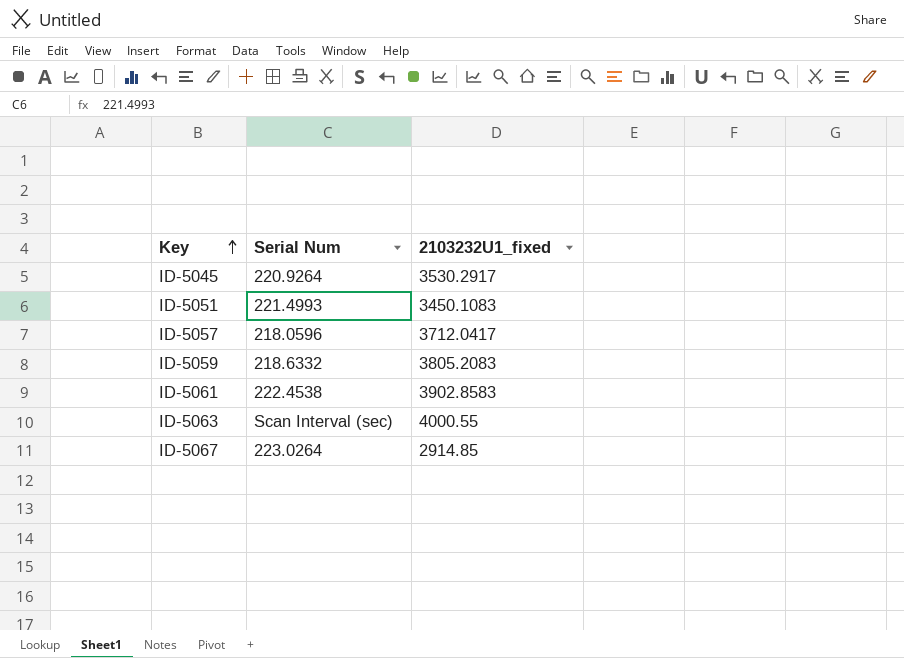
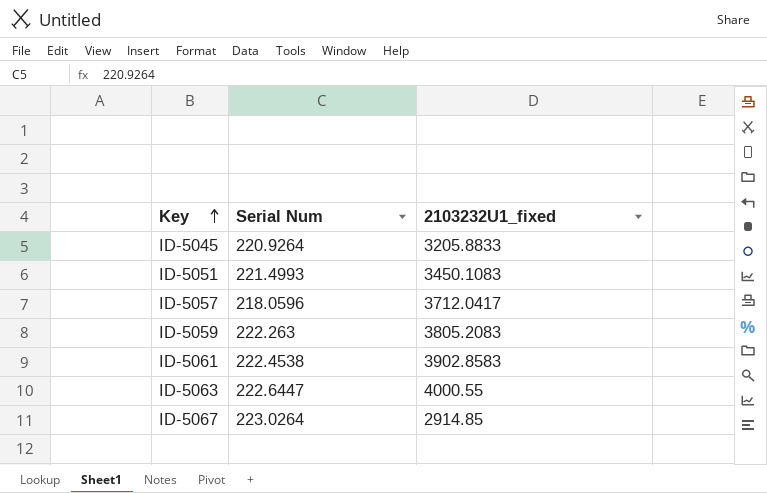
ID-5045 | 2103232U1_fixed: 3530.2917 -> 3205.8833
ID-5059 | Serial Num: 218.6332 -> 222.263
ID-5063 | Serial Num: Scan Interval (sec) -> 222.6447

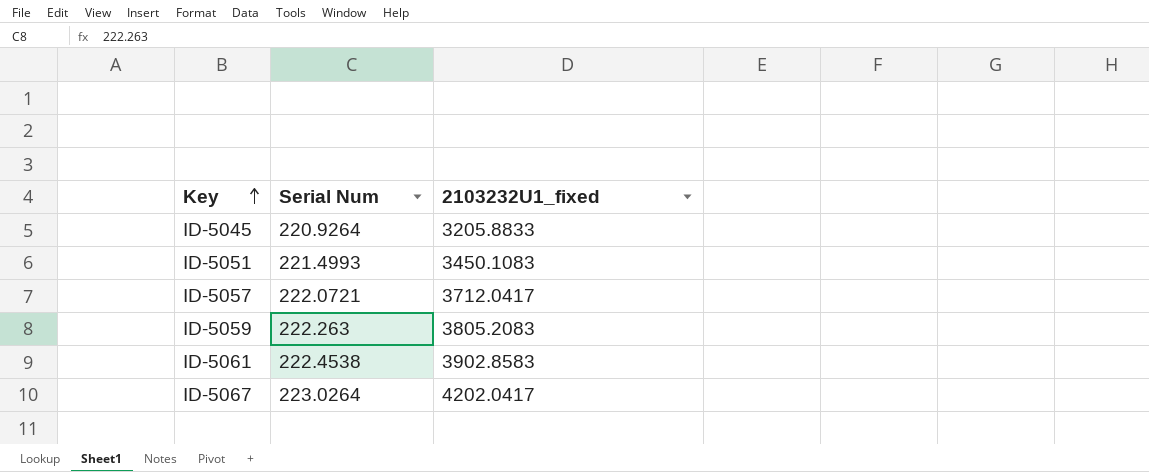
row ID-5063: 222.6447 | 4000.55 -> none
ID-5057 | Serial Num: 218.0596 -> 222.0721
ID-5067 | 2103232U1_fixed: 2914.85 -> 4202.0417

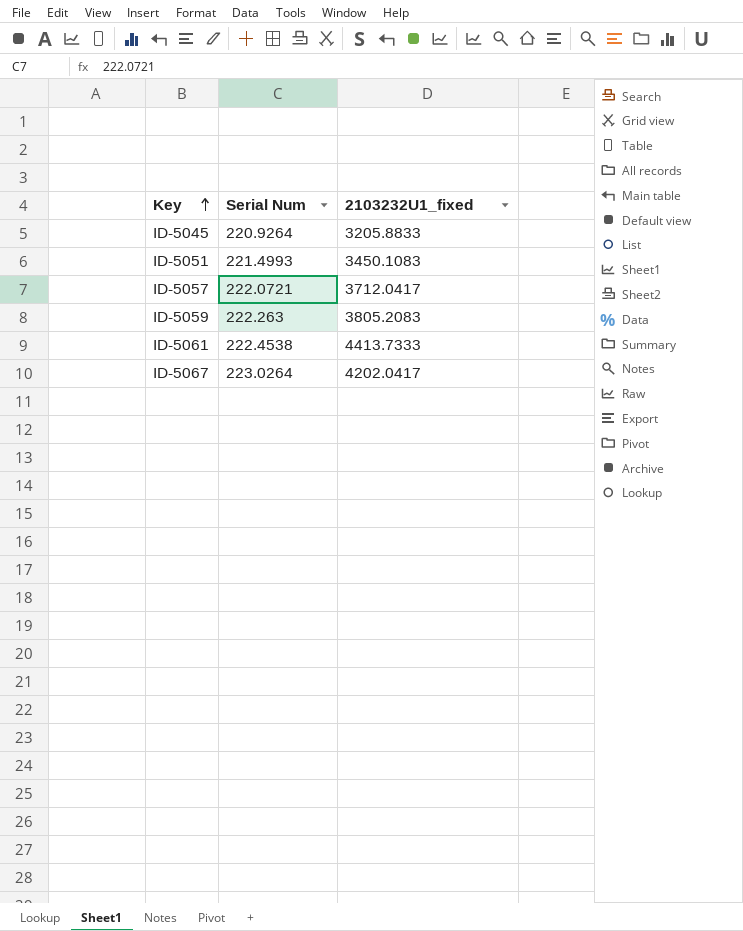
ID-5061 | 2103232U1_fixed: 3902.8583 -> 4413.7333

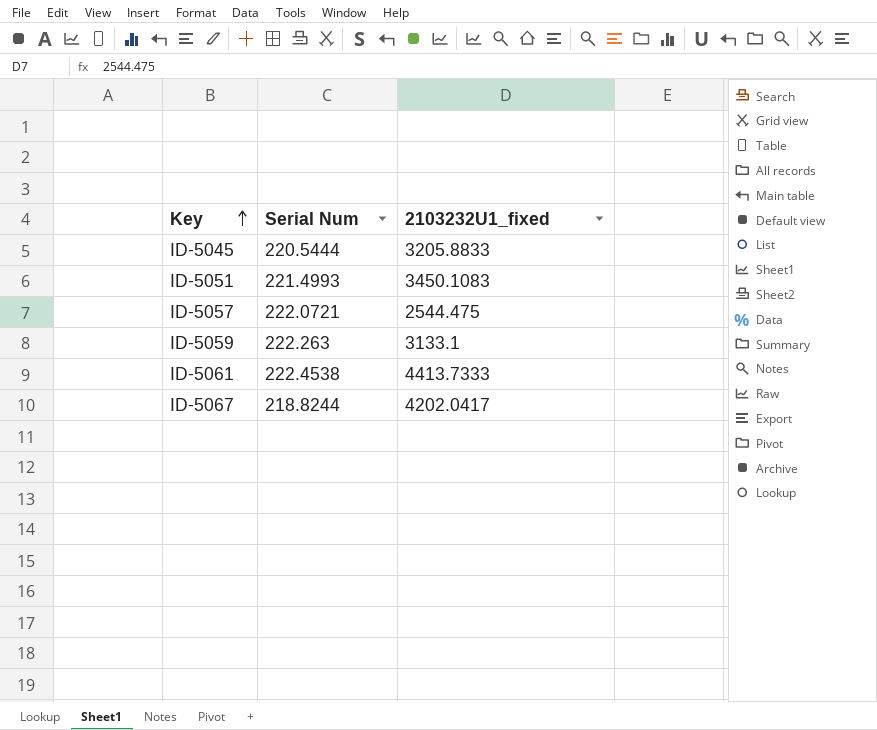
ID-5045 | Serial Num: 220.9264 -> 220.5444
ID-5057 | 2103232U1_fixed: 3712.0417 -> 2544.475
ID-5059 | 2103232U1_fixed: 3805.2083 -> 3133.1
ID-5067 | Serial Num: 223.0264 -> 218.8244

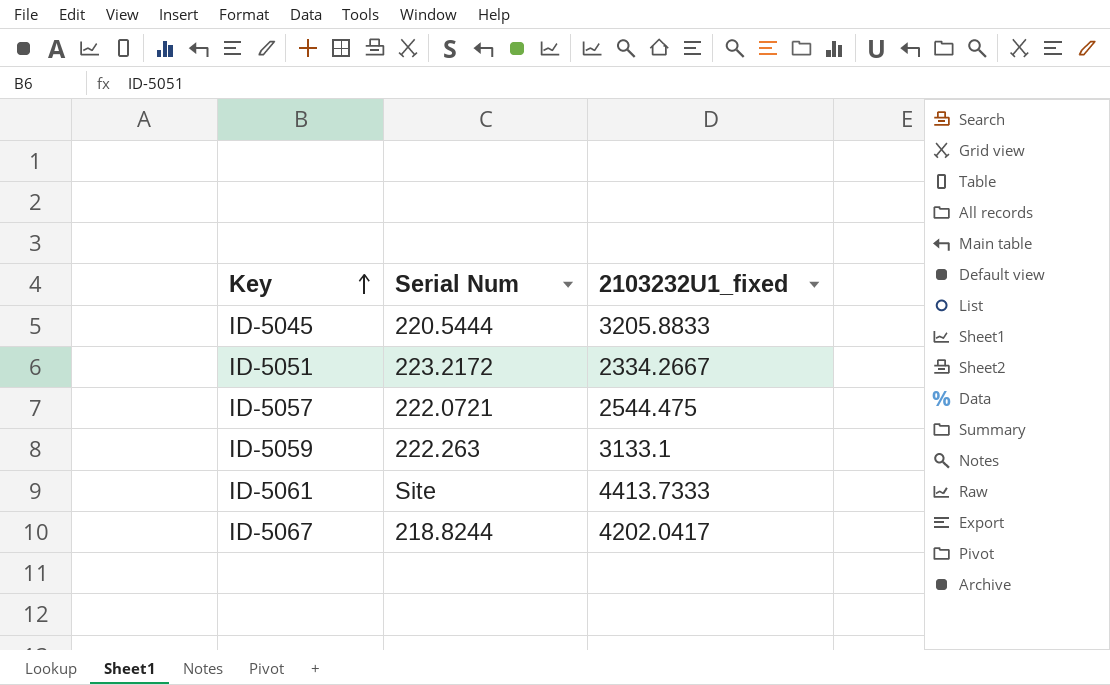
ID-5051 | Serial Num: 221.4993 -> 223.2172
ID-5051 | 2103232U1_fixed: 3450.1083 -> 2334.2667
ID-5061 | Serial Num: 222.4538 -> Site

